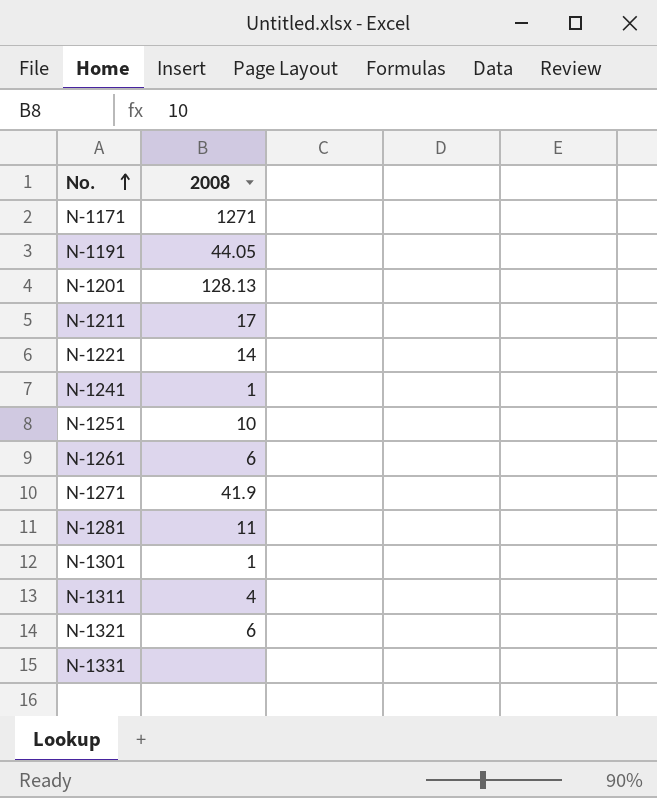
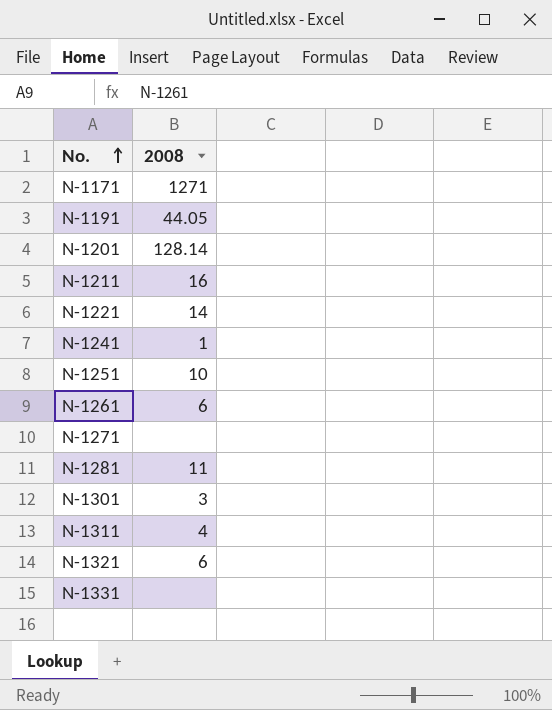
N-1201 | 2008: 128.13 -> 128.14
N-1211 | 2008: 17 -> 16
N-1271 | 2008: 41.9 -> none
N-1301 | 2008: 1 -> 3

